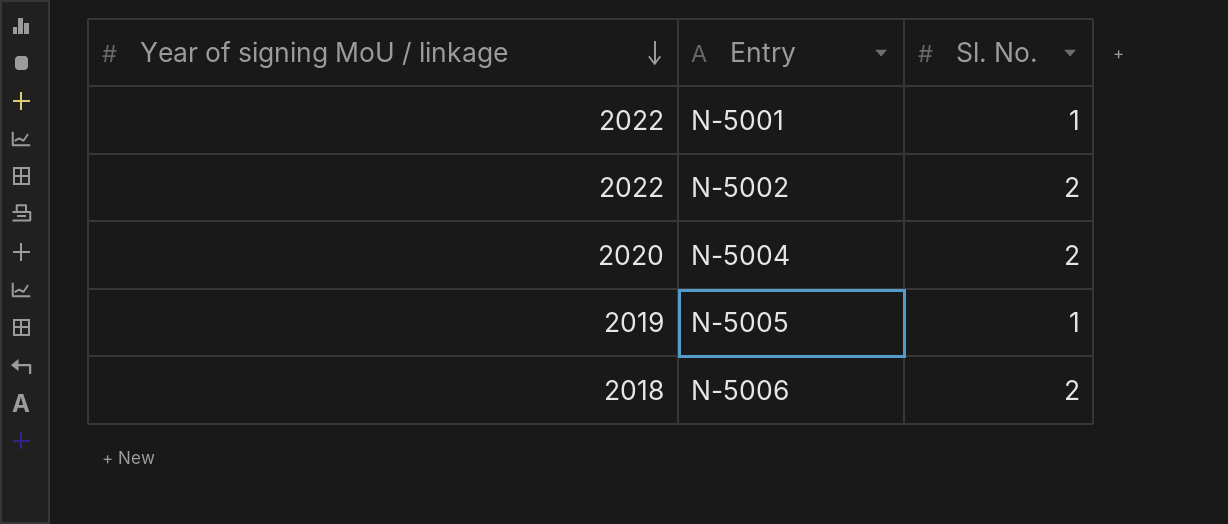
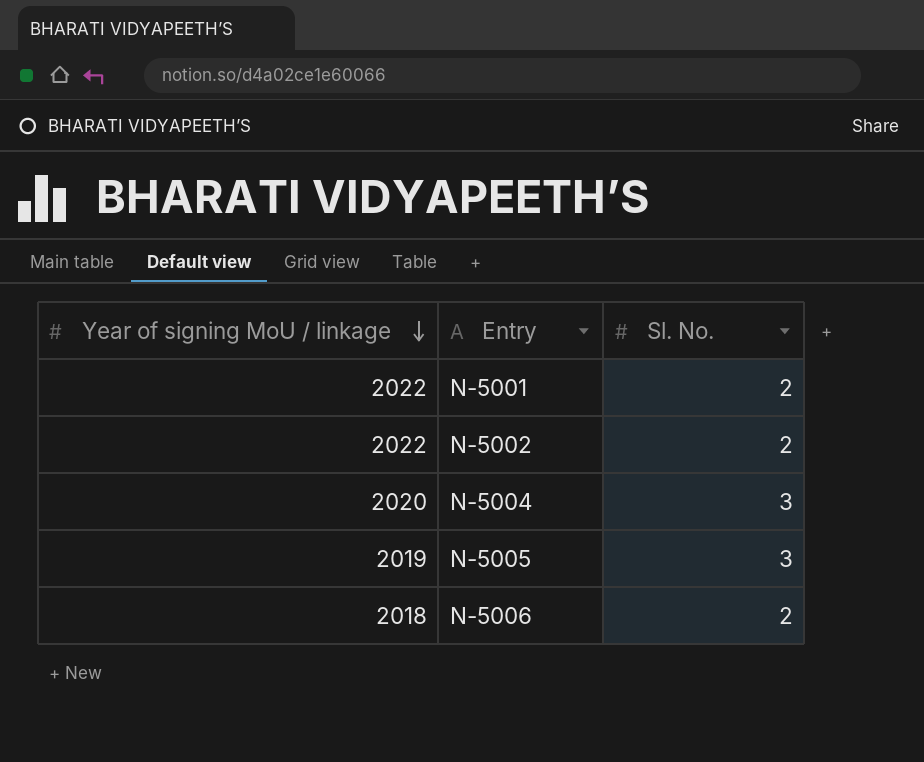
N-5001 | Sl. No.: 1 -> 2
N-5004 | Sl. No.: 2 -> 3
N-5005 | Sl. No.: 1 -> 3

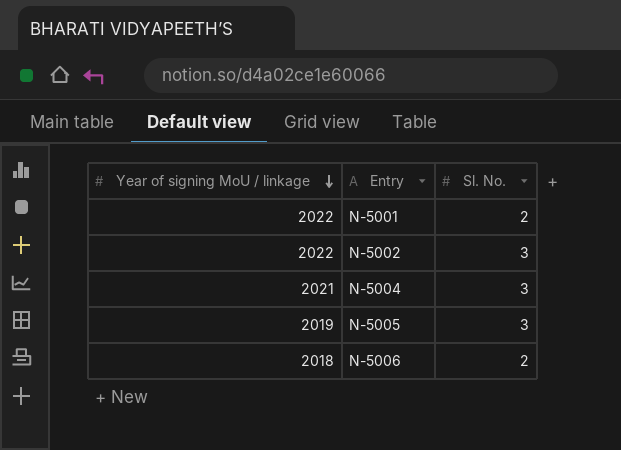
N-5002 | Sl. No.: 2 -> 3
N-5004 | Year of signing MoU / linkage: 2020 -> 2021

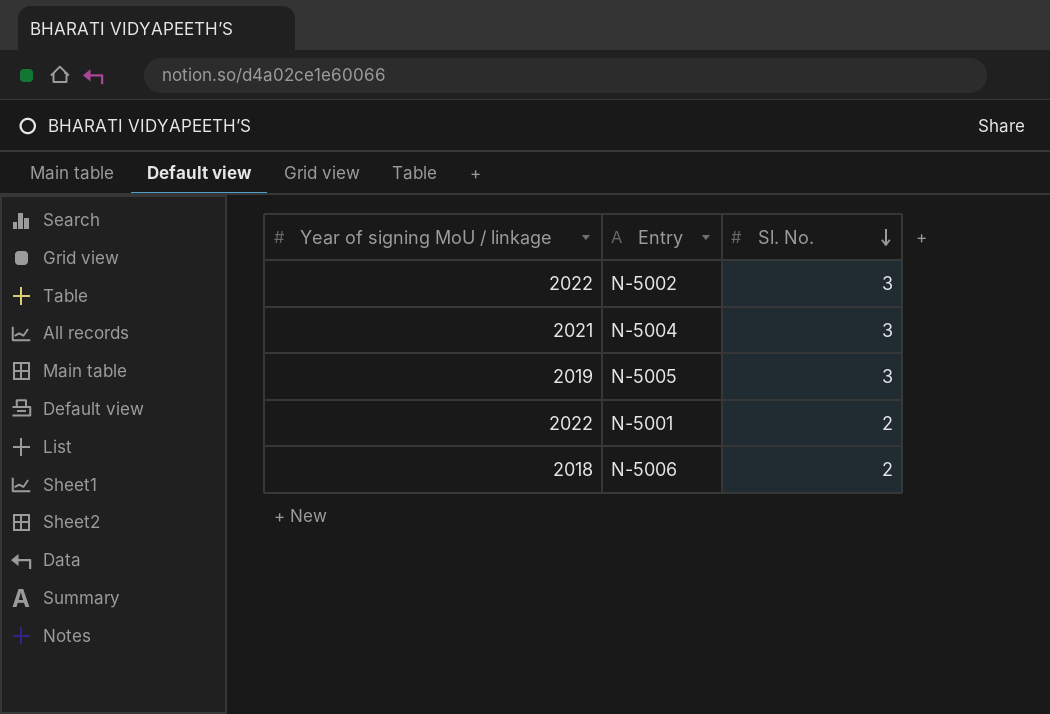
row order: Year of signing MoU / linkage descending -> Sl. No. descending

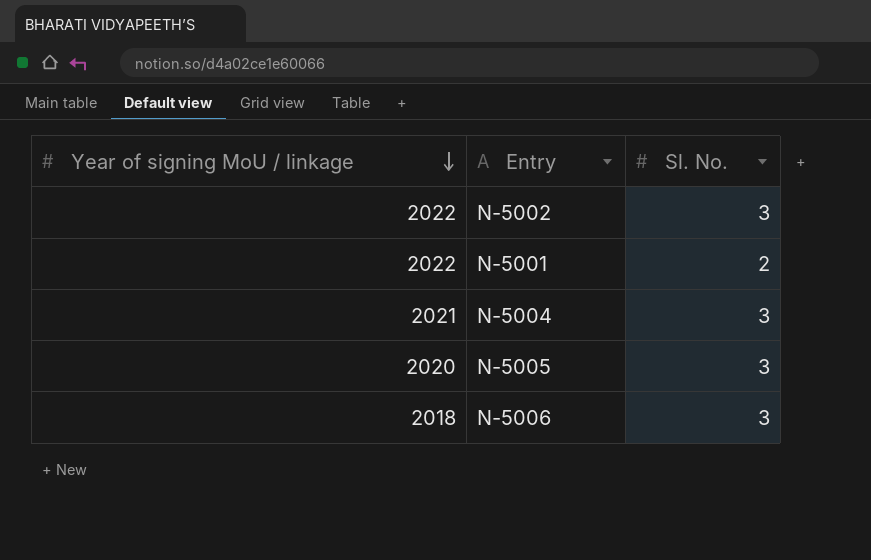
row order: Sl. No. descending -> Year of signing MoU / linkage descending
N-5005 | Year of signing MoU / linkage: 2019 -> 2020
N-5006 | Sl. No.: 2 -> 3

